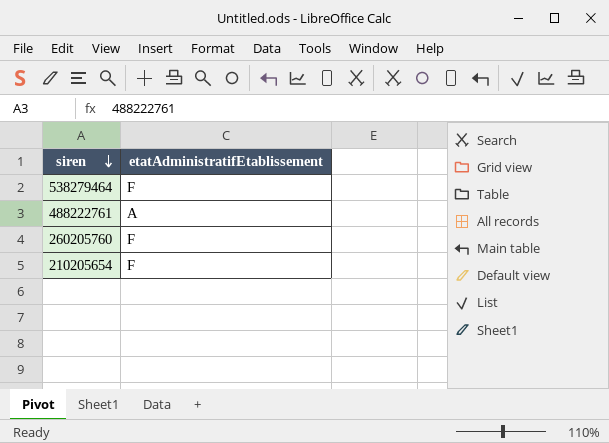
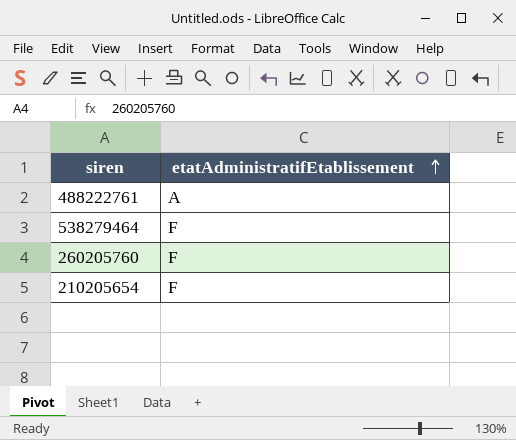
row order: siren descending -> etatAdministratifEtablissement ascending

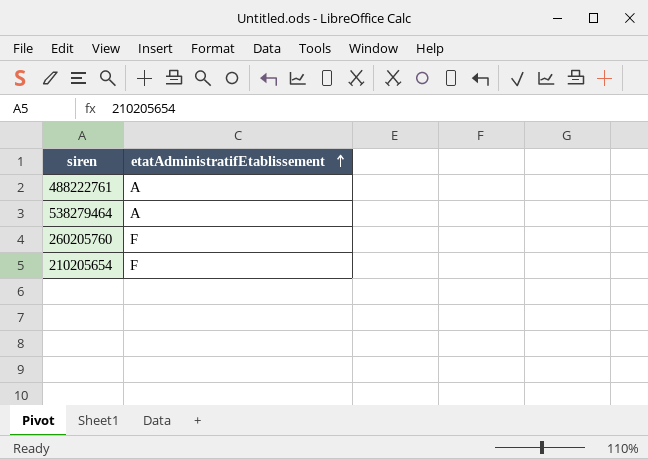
538279464 | etatAdministratifEtablissement: F -> A

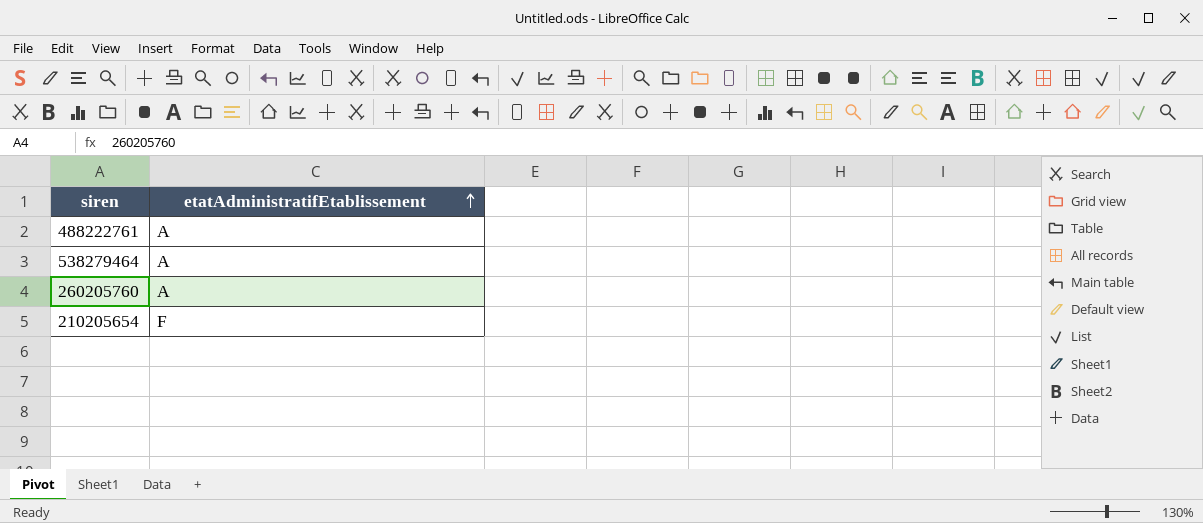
260205760 | etatAdministratifEtablissement: F -> A

